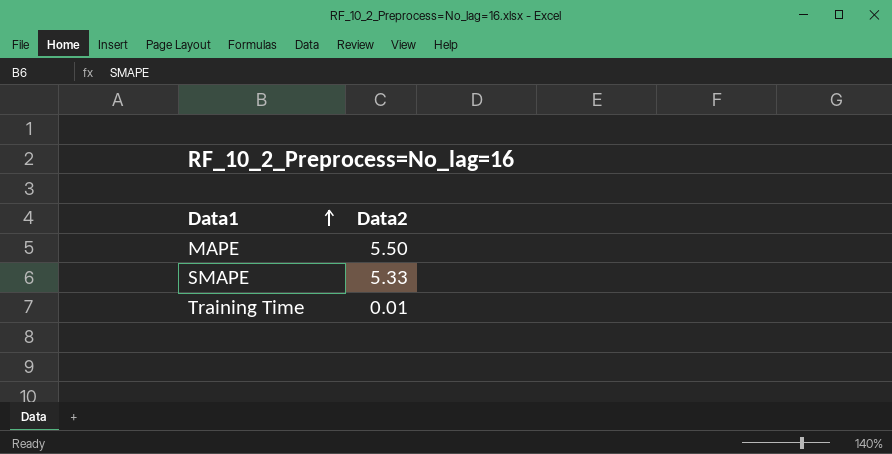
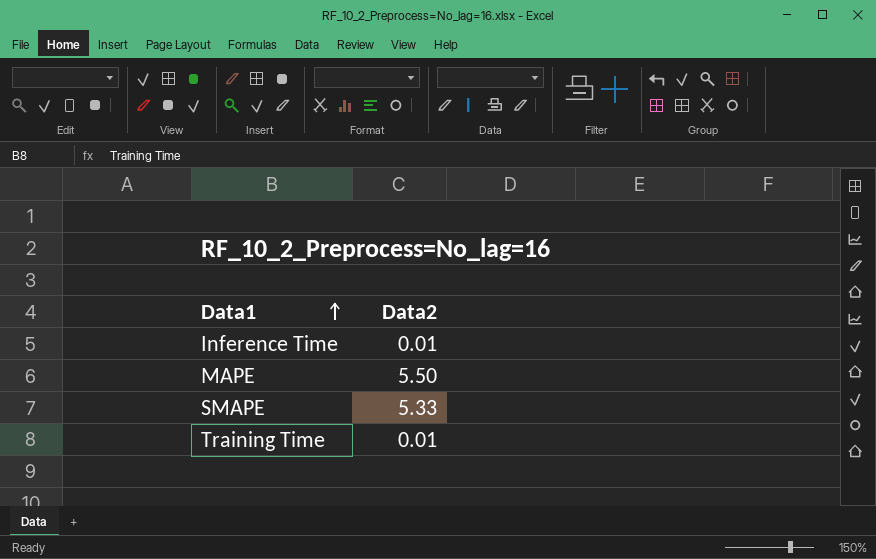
row Inference Time: none -> 0.01

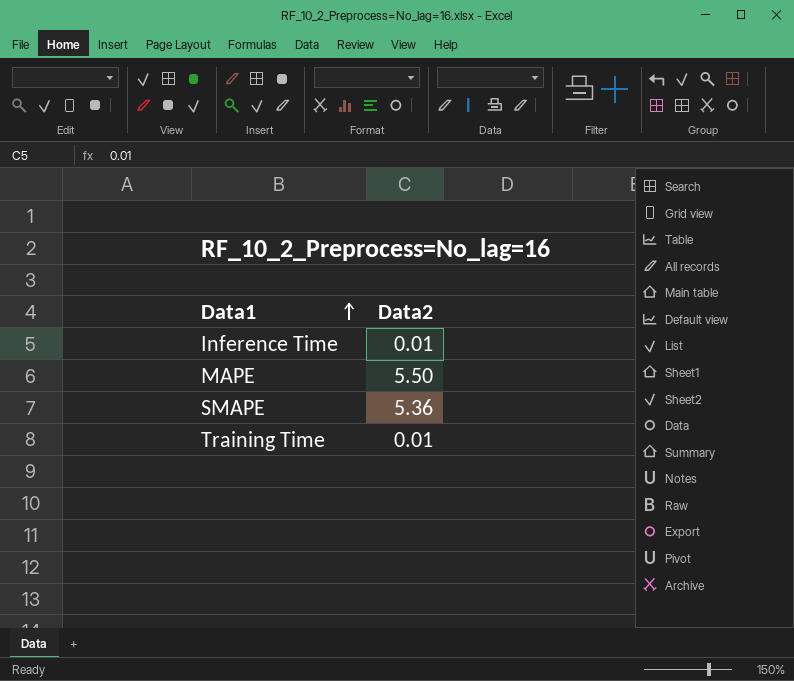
SMAPE | Data2: 5.33 -> 5.36

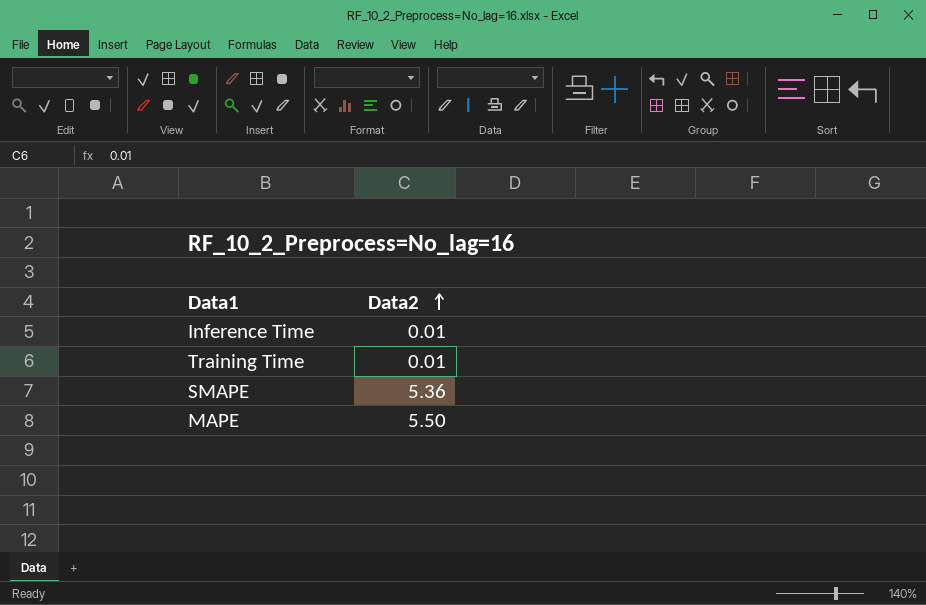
row order: Data1 ascending -> Data2 ascending

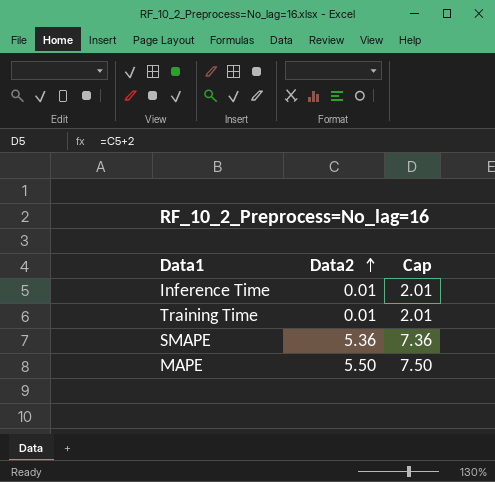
column Cap | formula: none -> [Data2] + 2

